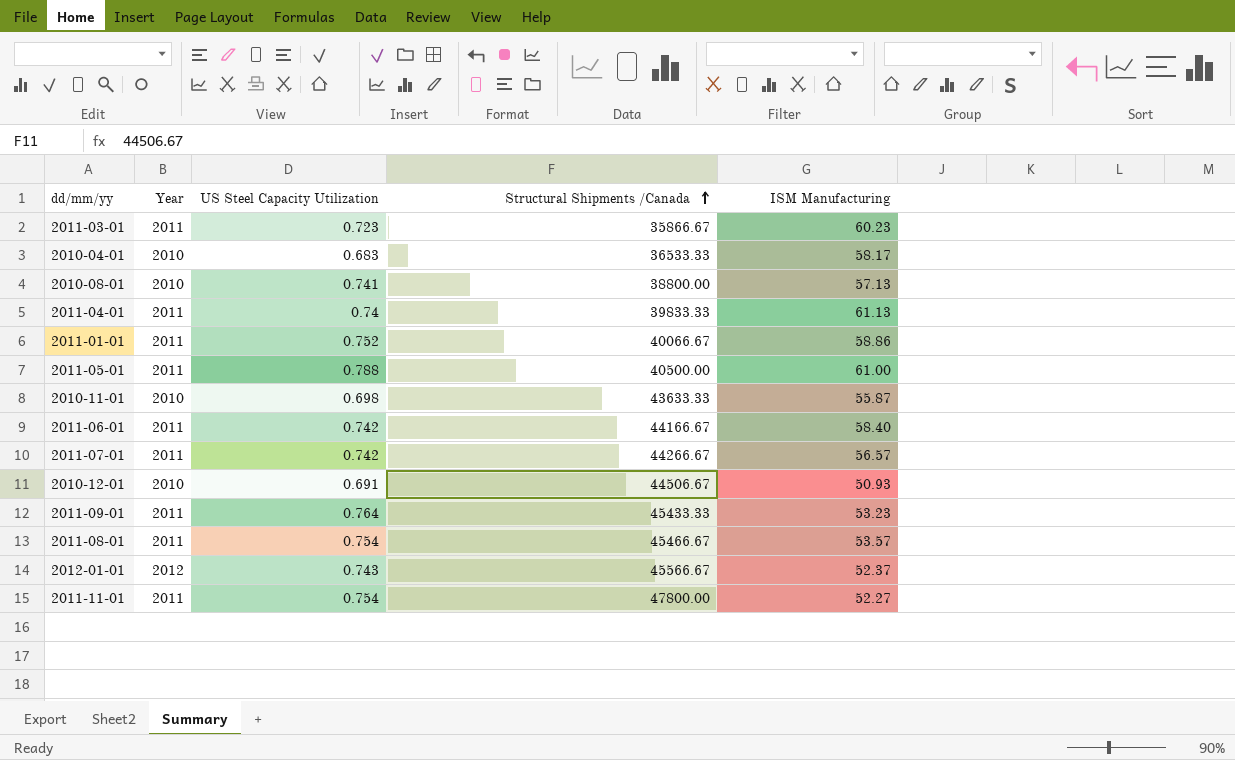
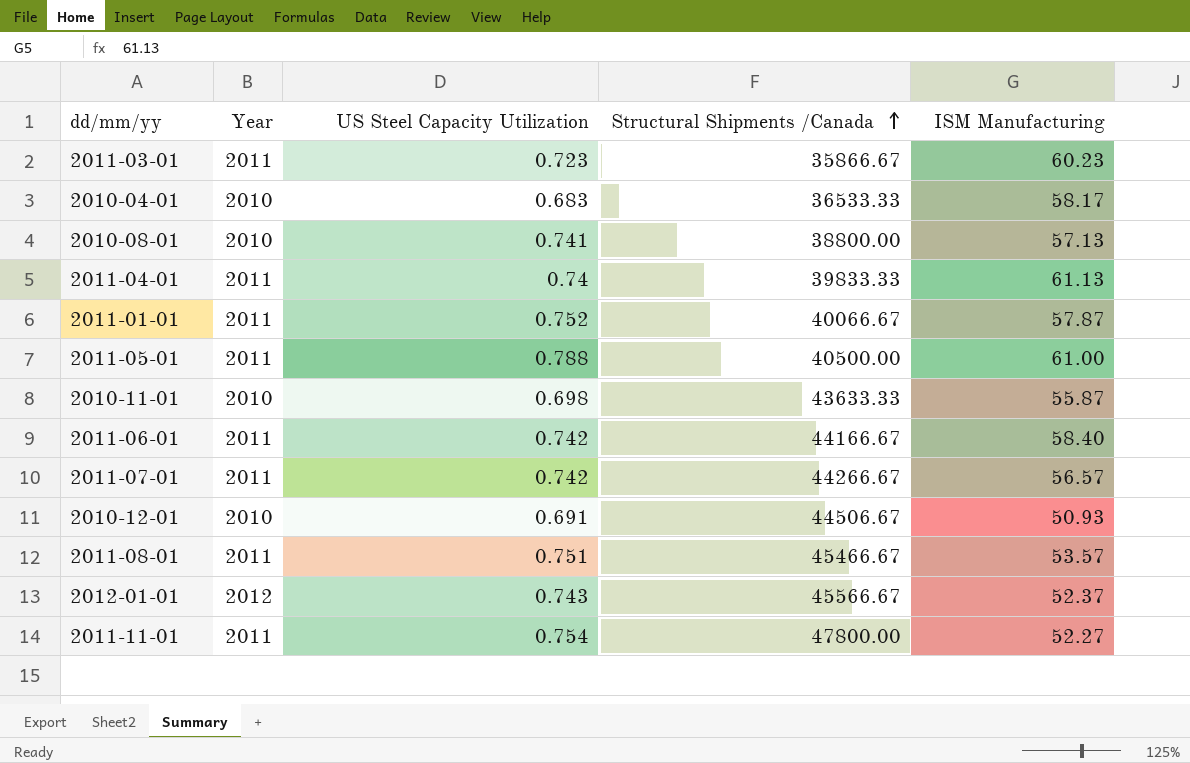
row 2011-09-01: 2011 | 0.764 | 45433.33 | 53.23 -> none
2011-01-01 | ISM Manufacturing: 58.86 -> 57.87
2011-08-01 | US Steel Capacity Utilization: 0.754 -> 0.751

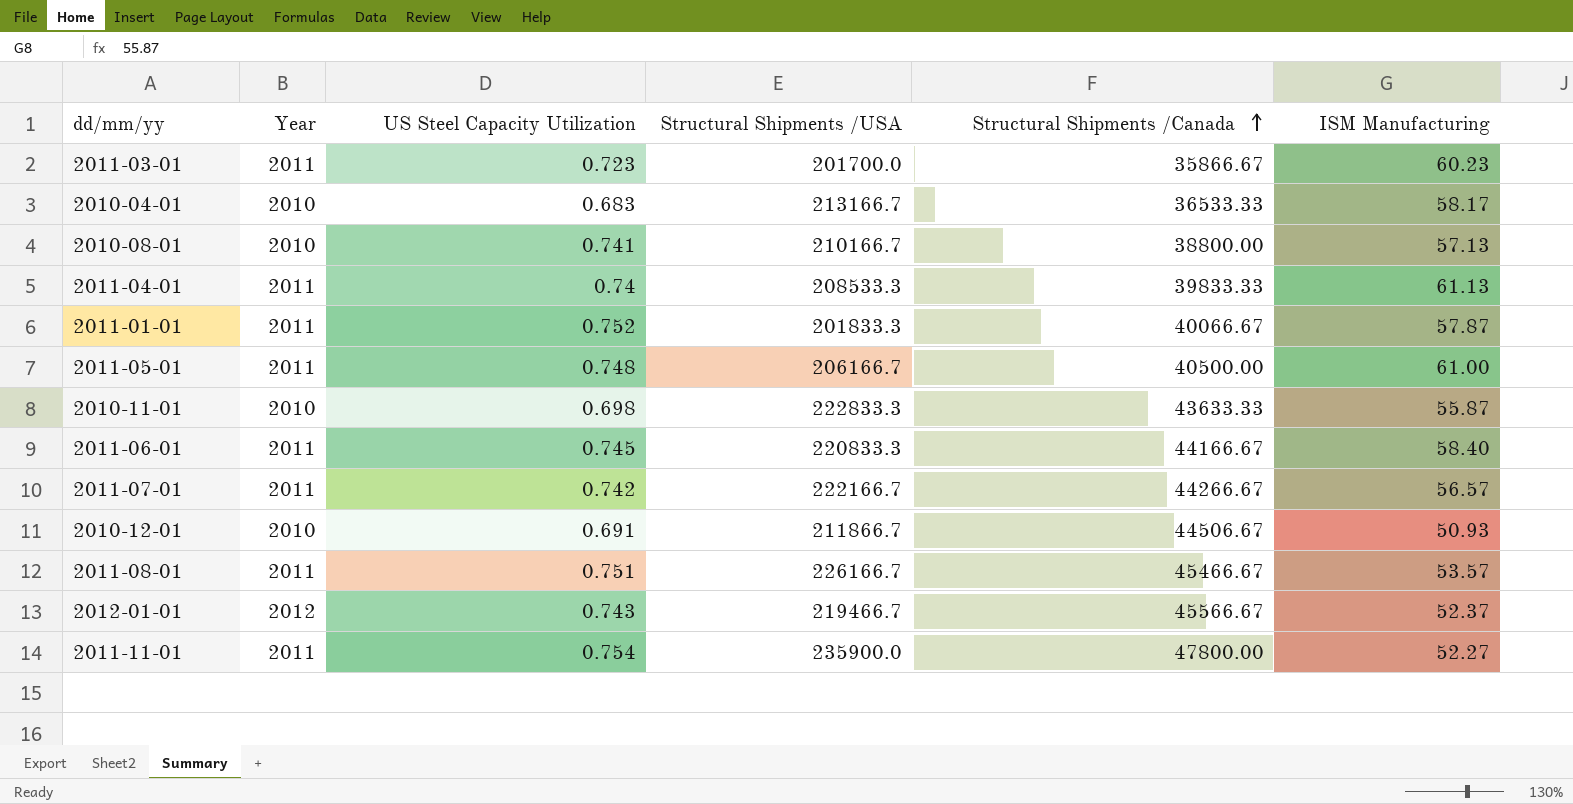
column Structural Shipments /USA | position: none -> 4
2011-05-01 | US Steel Capacity Utilization: 0.788 -> 0.748
2011-06-01 | US Steel Capacity Utilization: 0.742 -> 0.745

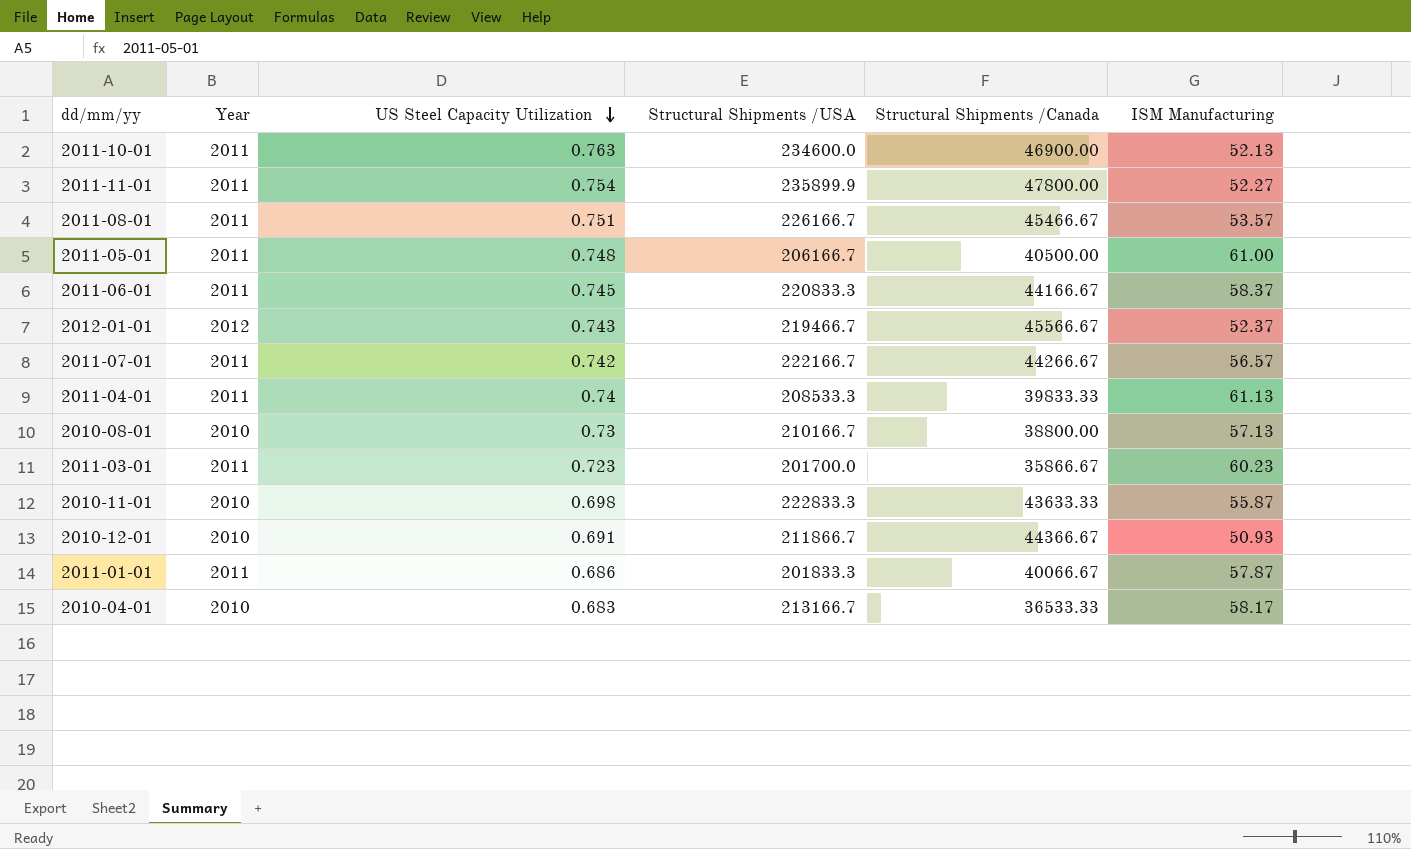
row order: Structural Shipments /Canada ascending -> US Steel Capacity Utilization descending
row 2011-10-01: none -> 2011 | 0.763 | 234600.0 | 46900.00 | 52.13
2011-11-01 | Structural Shipments /USA: 235900.0 -> 235899.9
2011-06-01 | ISM Manufacturing: 58.40 -> 58.37
2010-08-01 | US Steel Capacity Utilization: 0.741 -> 0.73
2010-12-01 | Structural Shipments /Canada: 44506.67 -> 44366.67
2011-01-01 | US Steel Capacity Utilization: 0.752 -> 0.686

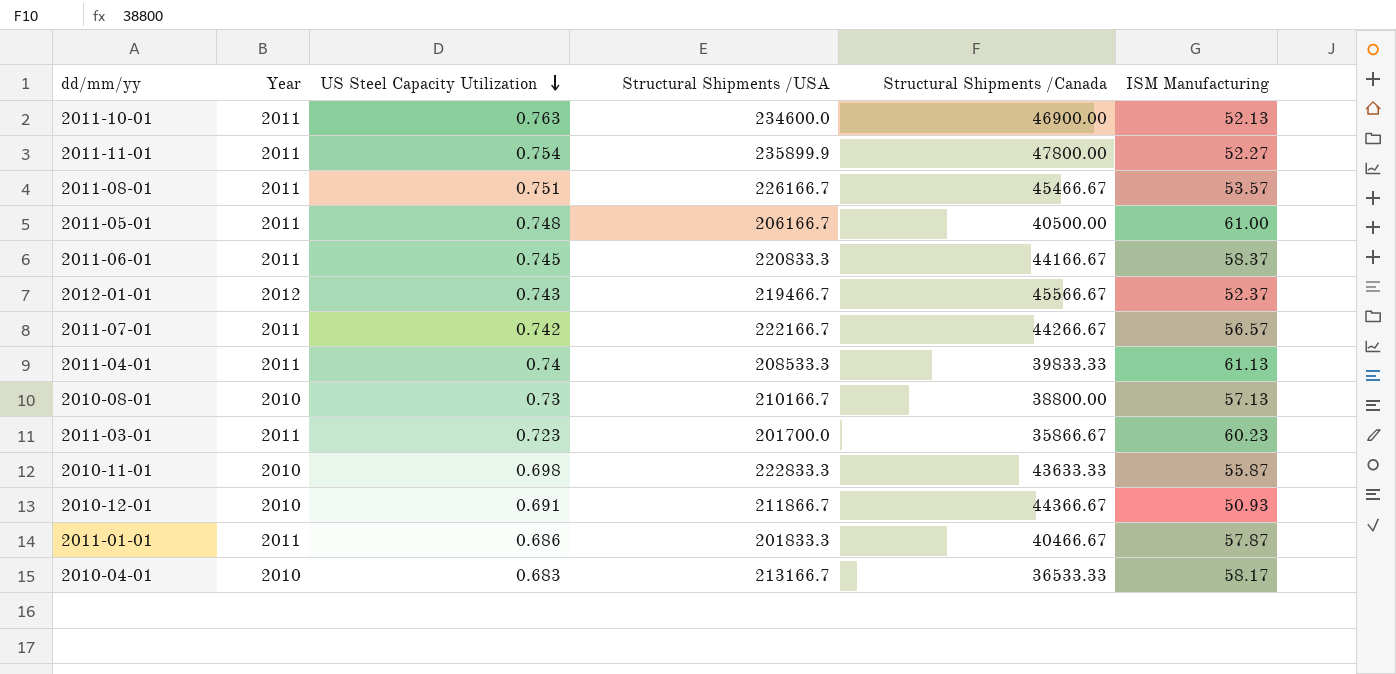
2011-01-01 | Structural Shipments /Canada: 40066.67 -> 40466.67

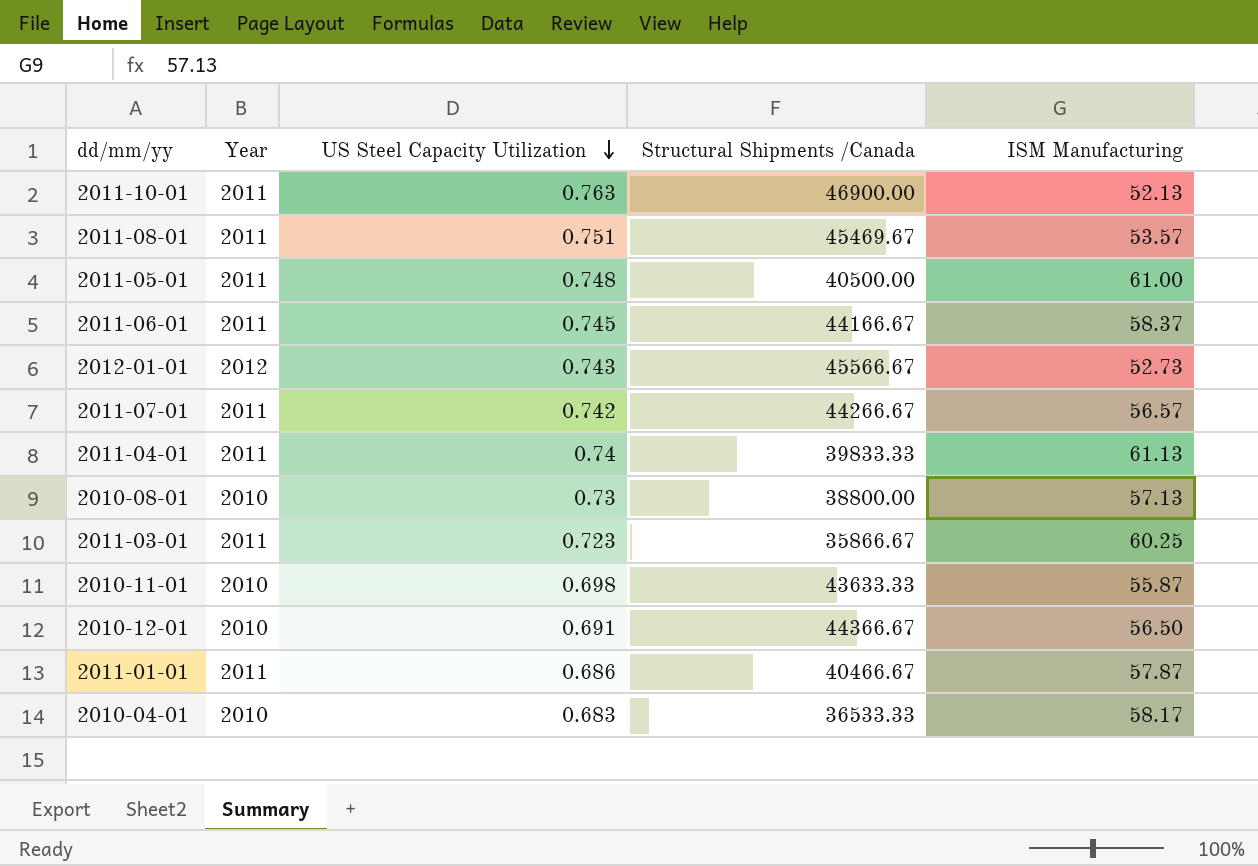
column Structural Shipments /USA | position: 4 -> none
row 2011-11-01: 2011 | 0.754 | 235899.9 | 47800.00 | 52.27 -> none
2011-08-01 | Structural Shipments /Canada: 45466.67 -> 45469.67
2012-01-01 | ISM Manufacturing: 52.37 -> 52.73
2011-03-01 | ISM Manufacturing: 60.23 -> 60.25
2010-12-01 | ISM Manufacturing: 50.93 -> 56.50

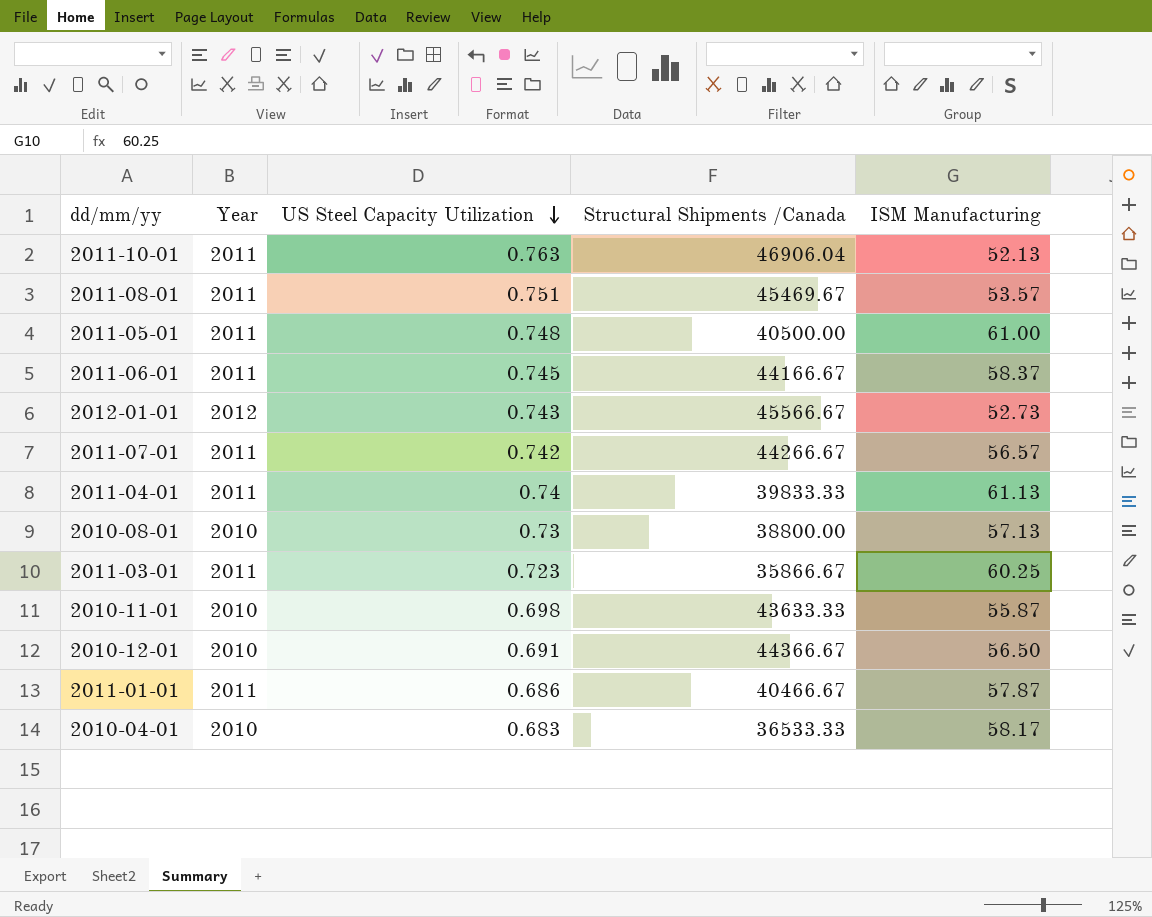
2011-10-01 | Structural Shipments /Canada: 46900.00 -> 46906.04

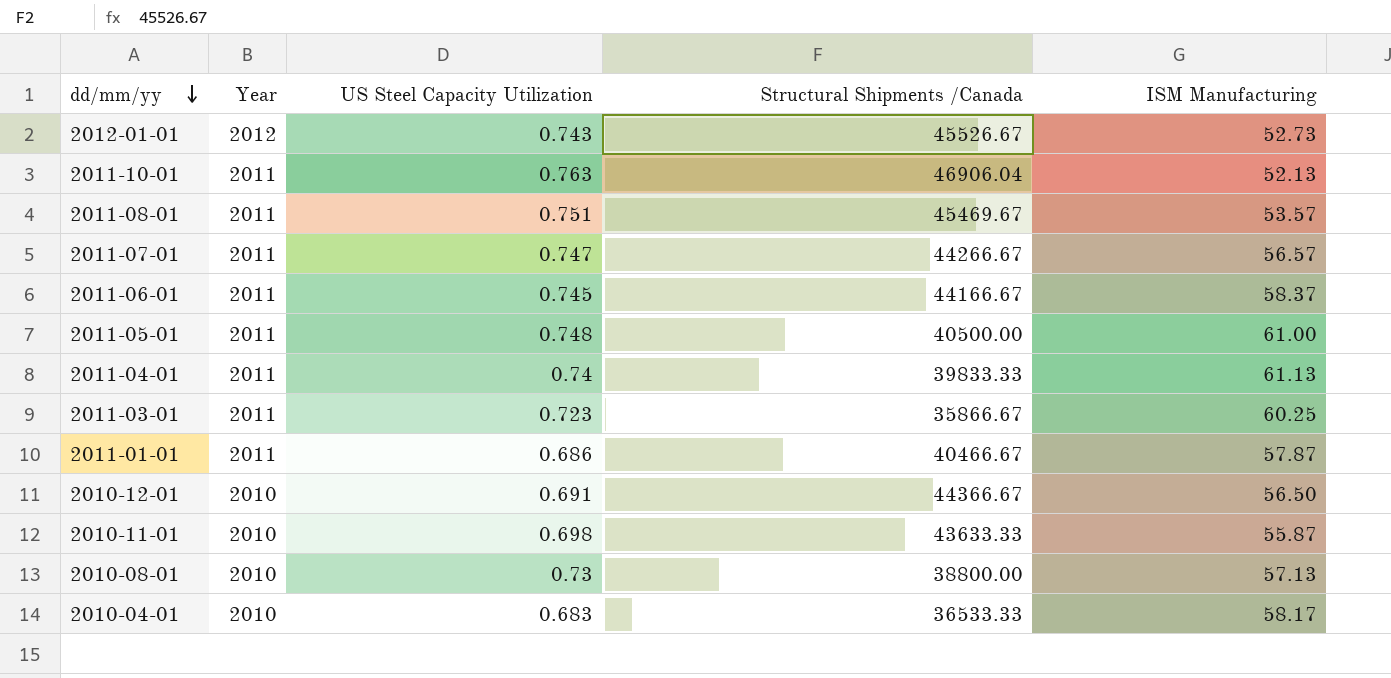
row order: US Steel Capacity Utilization descending -> dd/mm/yy descending
2012-01-01 | Structural Shipments /Canada: 45566.67 -> 45526.67
2011-07-01 | US Steel Capacity Utilization: 0.742 -> 0.747

